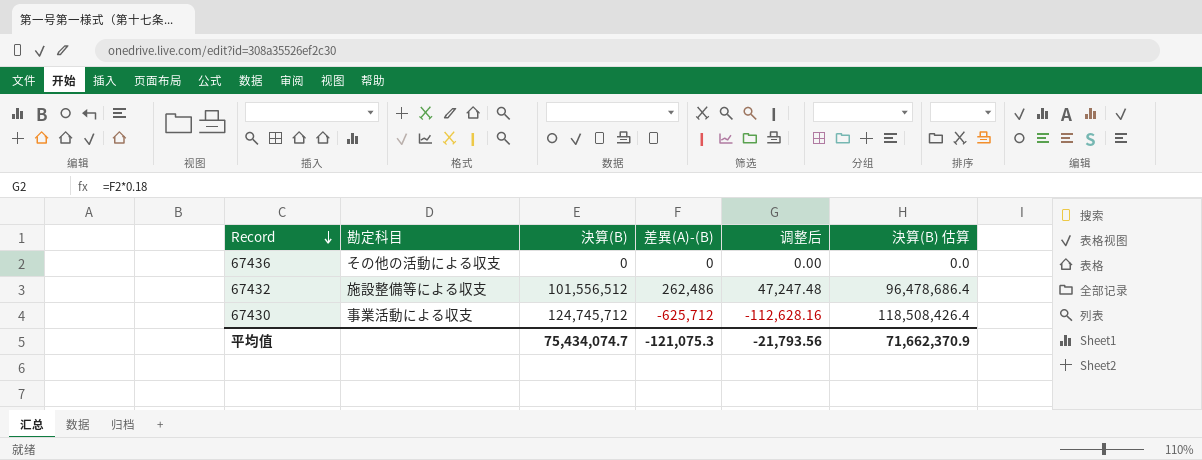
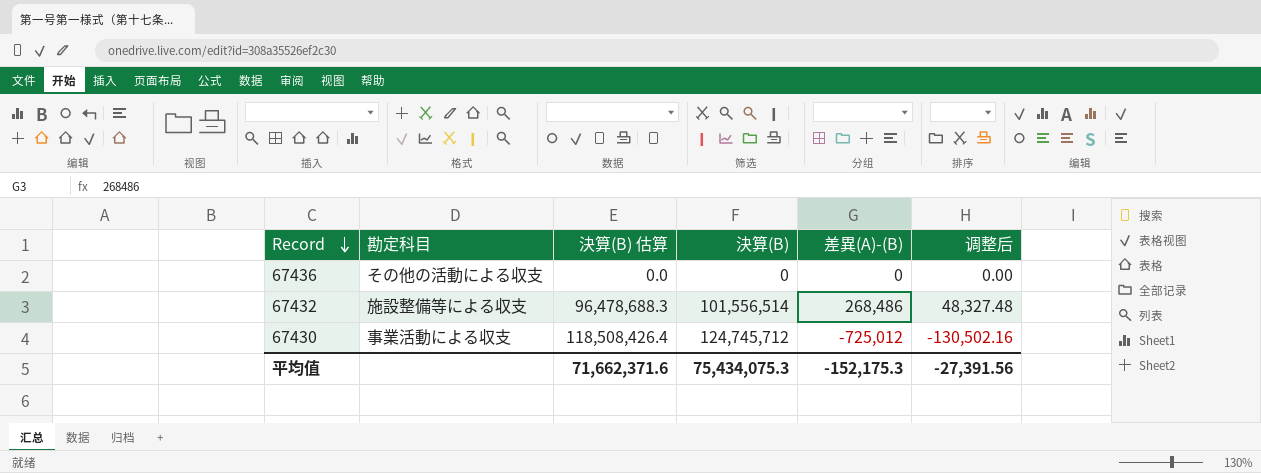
column 決算(B) 估算 | position: 6 -> 3
67432 | 決算(B) 估算: 96,478,686.4 -> 96,478,688.3
67432 | 決算(B): 101,556,512 -> 101,556,514
67432 | 差異(A)-(B): 262,486 -> 268,486
67432 | 调整后: 47,247.48 -> 48,327.48
67430 | 差異(A)-(B): -625,712 -> -725,012
67430 | 调整后: -112,628.16 -> -130,502.16
平均值 | 決算(B) 估算: 71,662,370.9 -> 71,662,371.6
平均值 | 決算(B): 75,434,074.7 -> 75,434,075.3
平均值 | 差異(A)-(B): -121,075.3 -> -152,175.3
平均值 | 调整后: -21,793.56 -> -27,391.56

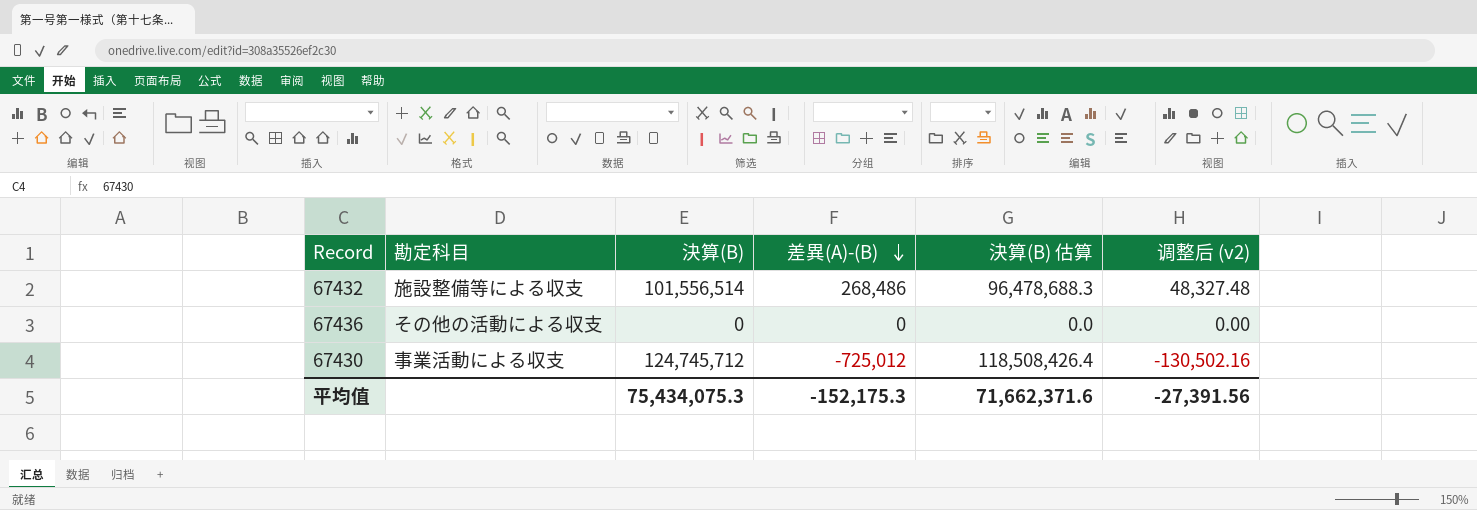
row order: Record descending -> 差異(A)-(B) descending
column 決算(B) 估算 | position: 3 -> 5
column name: 调整后 -> 调整后 (v2)

